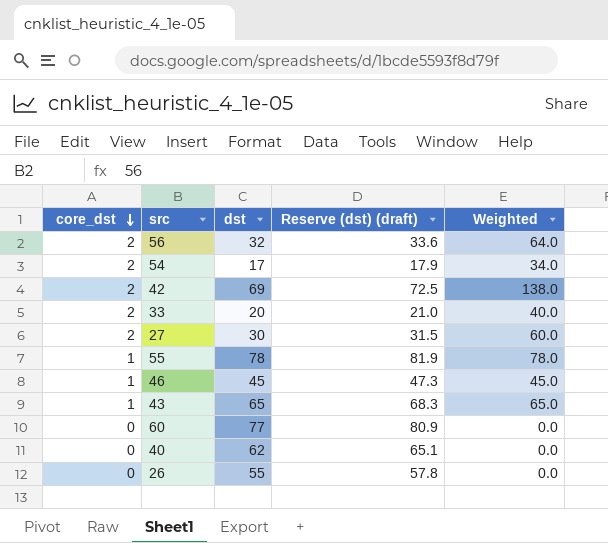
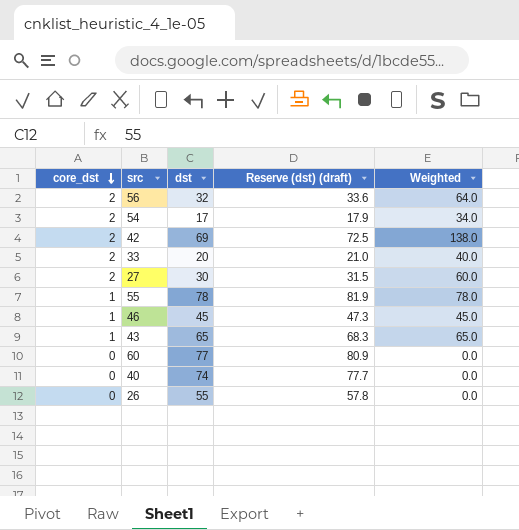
40 | dst: 62 -> 74
40 | Reserve (dst) (draft): 65.1 -> 77.7

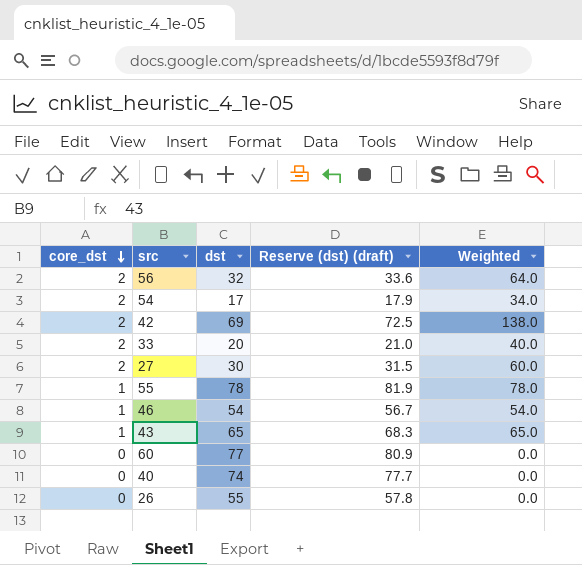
46 | dst: 45 -> 54
46 | Reserve (dst) (draft): 47.3 -> 56.7
46 | Weighted: 45.0 -> 54.0

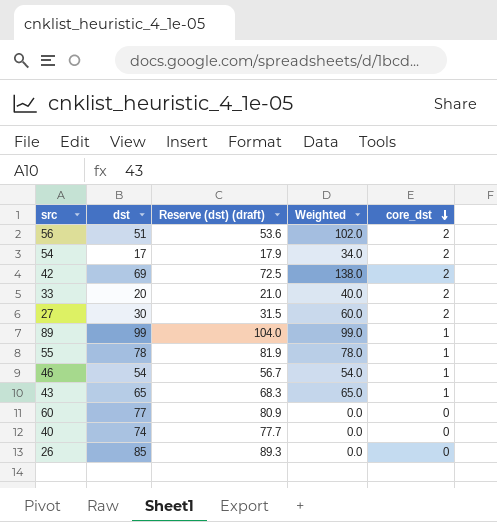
column core_dst | position: 1 -> 5
56 | dst: 32 -> 51
56 | Reserve (dst) (draft): 33.6 -> 53.6
56 | Weighted: 64.0 -> 102.0
row 89: none -> 99 | 104.0 | 99.0 | 1
26 | dst: 55 -> 85
26 | Reserve (dst) (draft): 57.8 -> 89.3

